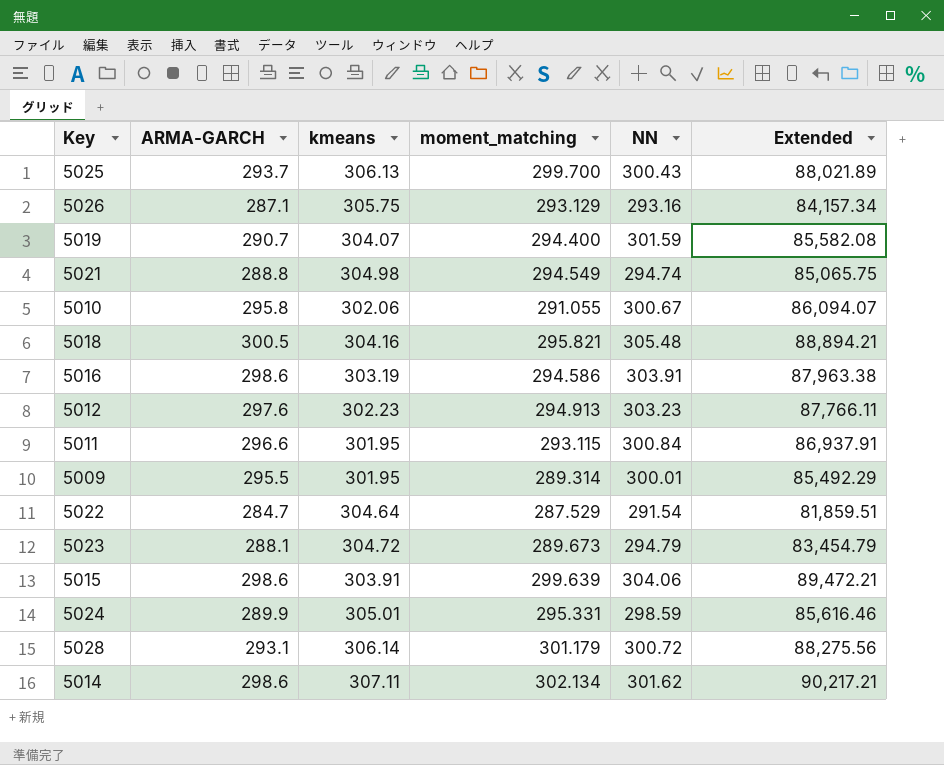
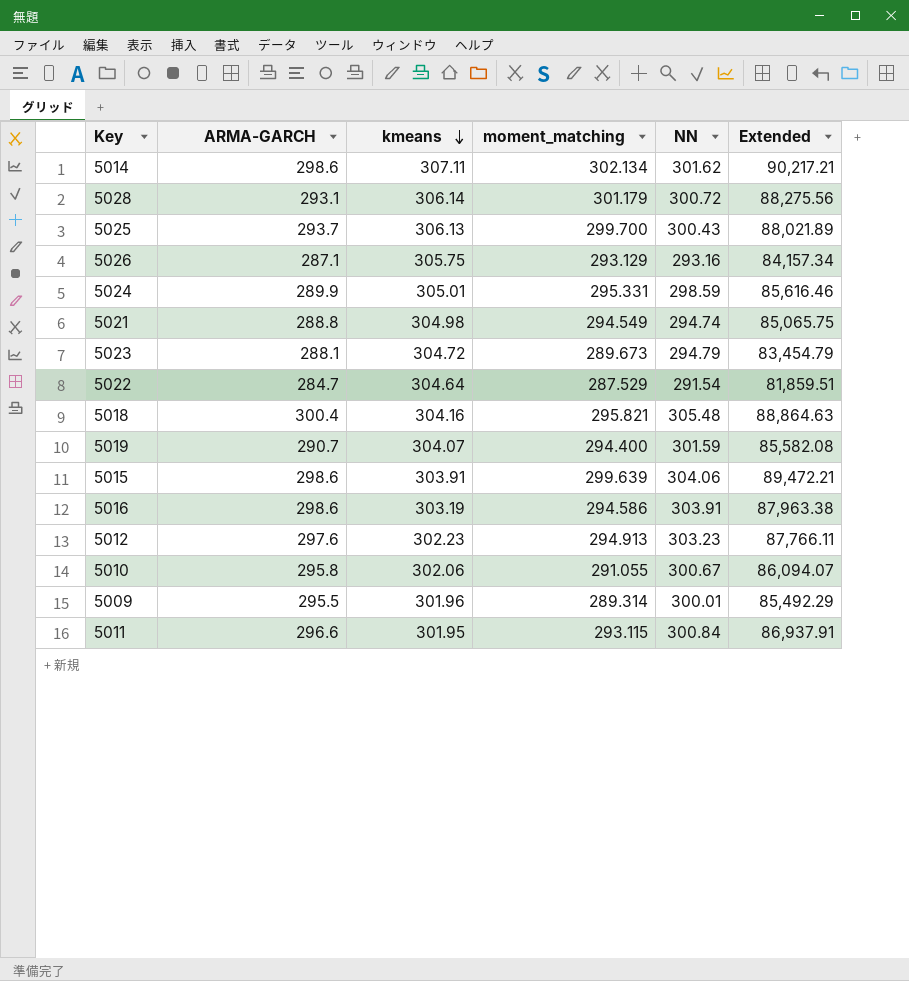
row order: none -> kmeans descending
5018 | ARMA-GARCH: 300.5 -> 300.4
5018 | Extended: 88,894.21 -> 88,864.63
5009 | kmeans: 301.95 -> 301.96

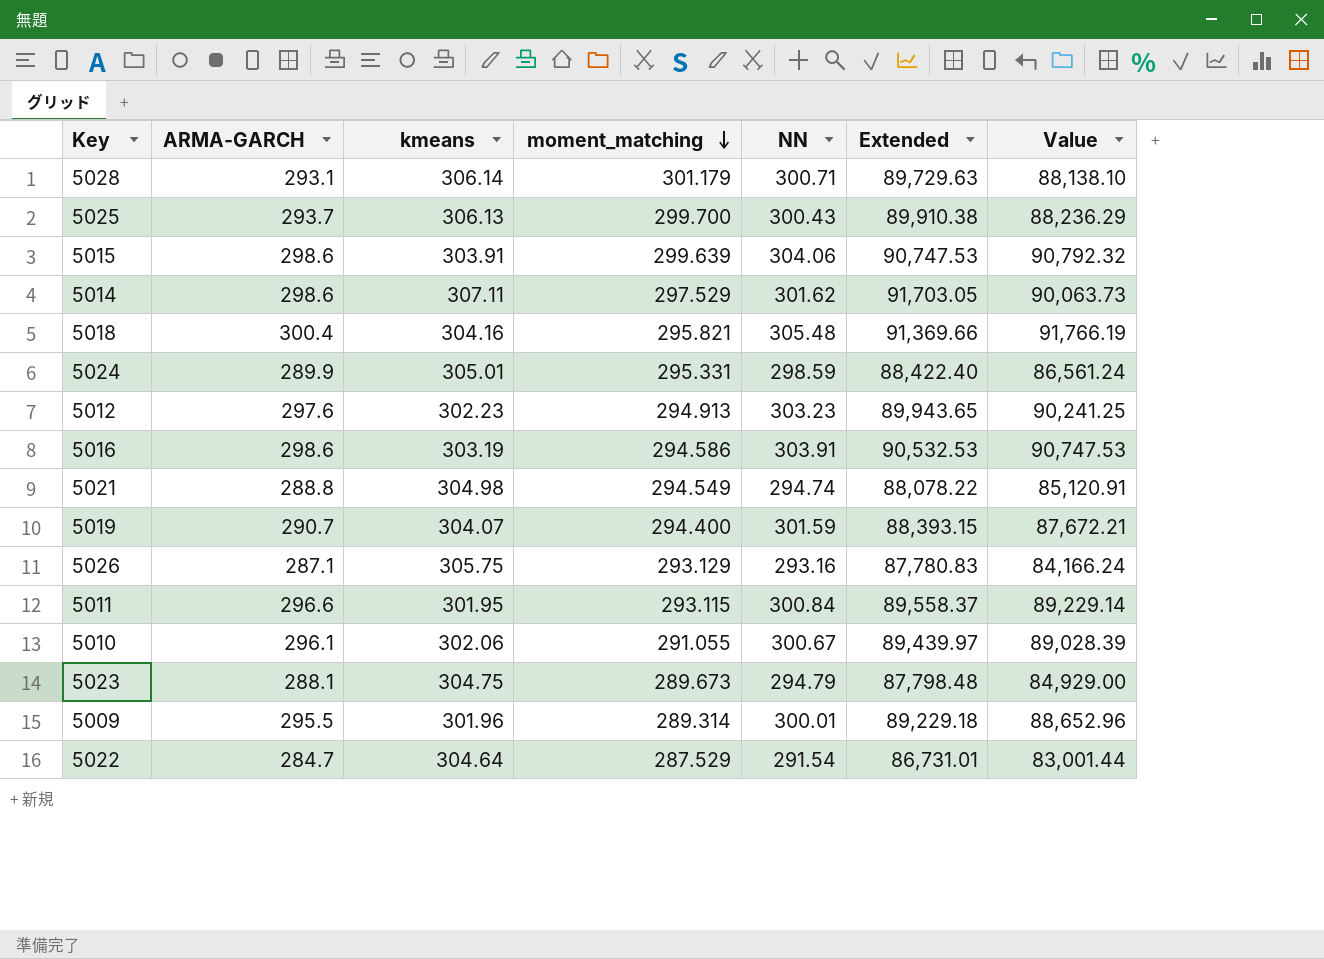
row order: kmeans descending -> moment_matching descending
column Extended | formula: [ARMA-GARCH] * [moment_matching] -> [ARMA-GARCH] * [kmeans]
column Value | formula: none -> [ARMA-GARCH] * [NN]
5028 | NN: 300.72 -> 300.71
5014 | moment_matching: 302.134 -> 297.529
5010 | ARMA-GARCH: 295.8 -> 296.1
5023 | kmeans: 304.72 -> 304.75

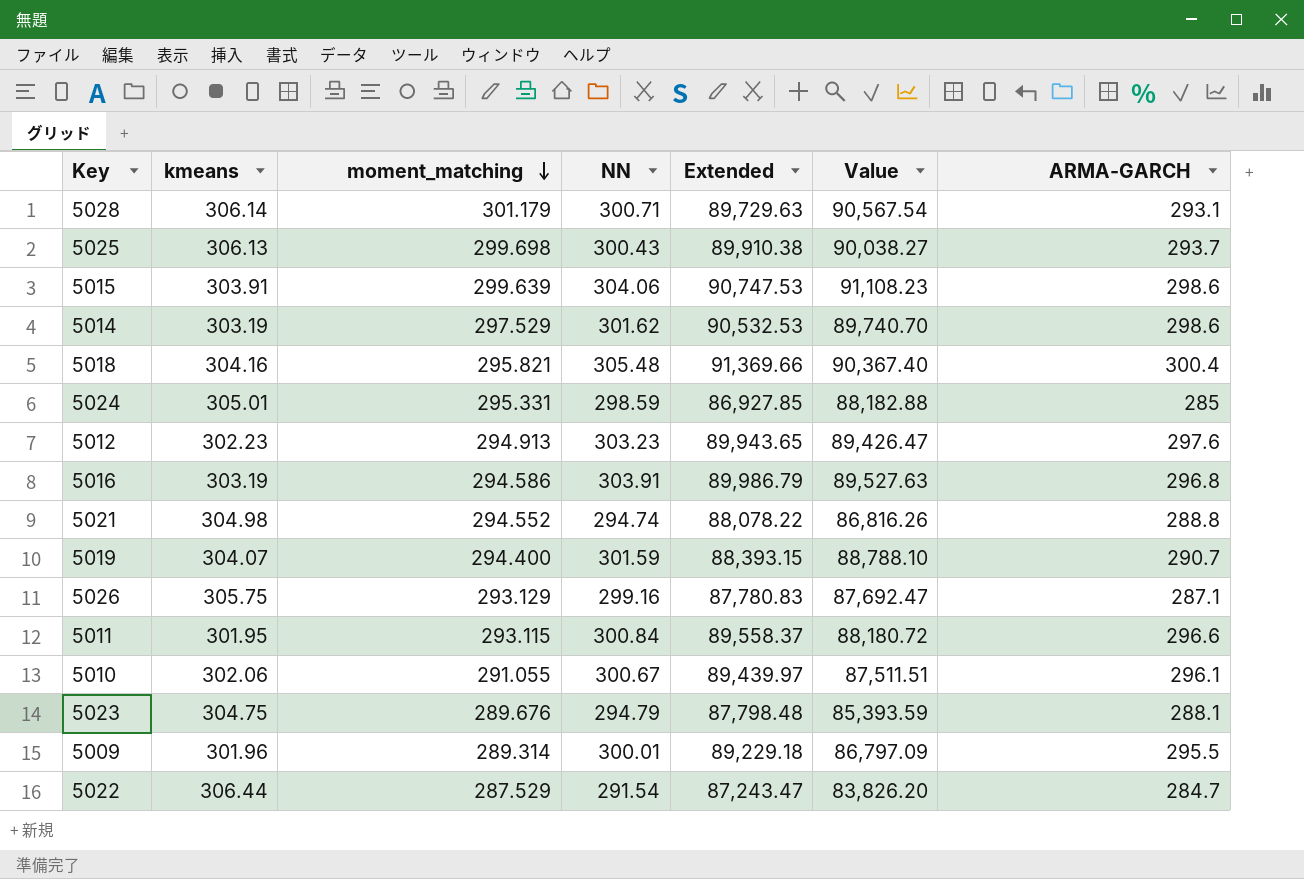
column Value | formula: [ARMA-GARCH] * [NN] -> [moment_matching] * [NN]
column ARMA-GARCH | position: 2 -> 7
5025 | moment_matching: 299.700 -> 299.698
5014 | kmeans: 307.11 -> 303.19
5014 | Extended: 91,703.05 -> 90,532.53
5024 | Extended: 88,422.40 -> 86,927.85
5024 | ARMA-GARCH: 289.9 -> 285
5016 | Extended: 90,532.53 -> 89,986.79
5016 | ARMA-GARCH: 298.6 -> 296.8
5021 | moment_matching: 294.549 -> 294.552
5026 | NN: 293.16 -> 299.16
5023 | moment_matching: 289.673 -> 289.676
5022 | kmeans: 304.64 -> 306.44
5022 | Extended: 86,731.01 -> 87,243.47

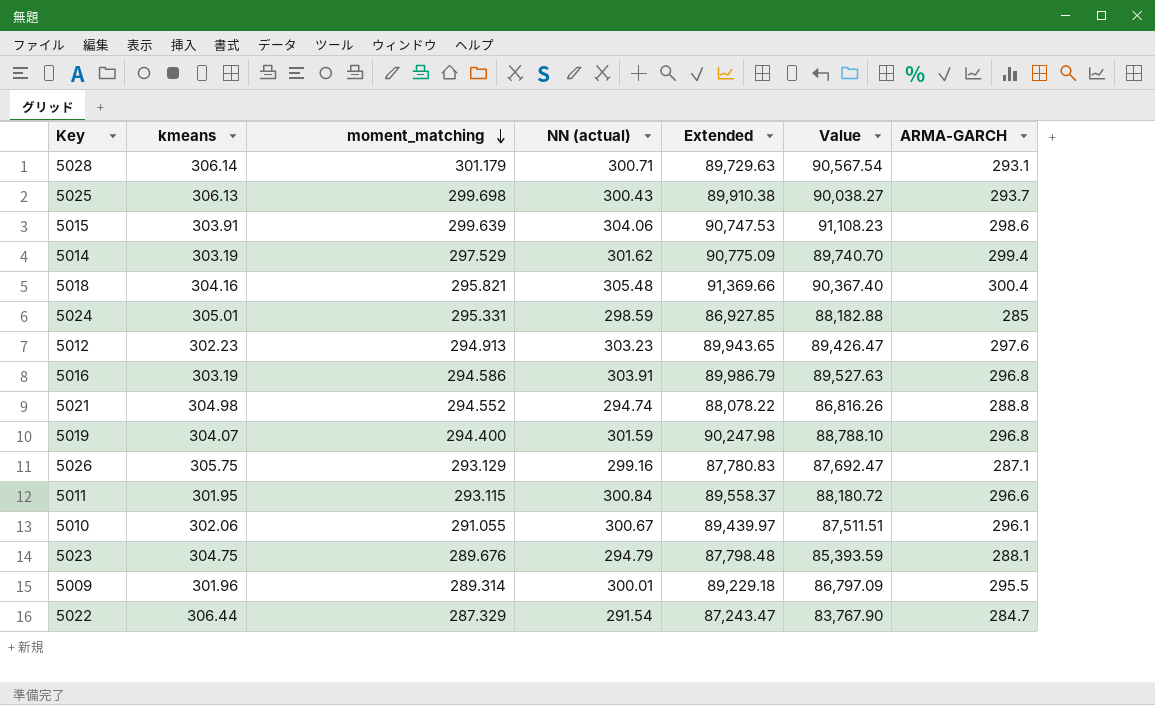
column name: NN -> NN (actual)
5014 | Extended: 90,532.53 -> 90,775.09
5014 | ARMA-GARCH: 298.6 -> 299.4
5019 | Extended: 88,393.15 -> 90,247.98
5019 | ARMA-GARCH: 290.7 -> 296.8
5022 | moment_matching: 287.529 -> 287.329
5022 | Value: 83,826.20 -> 83,767.90

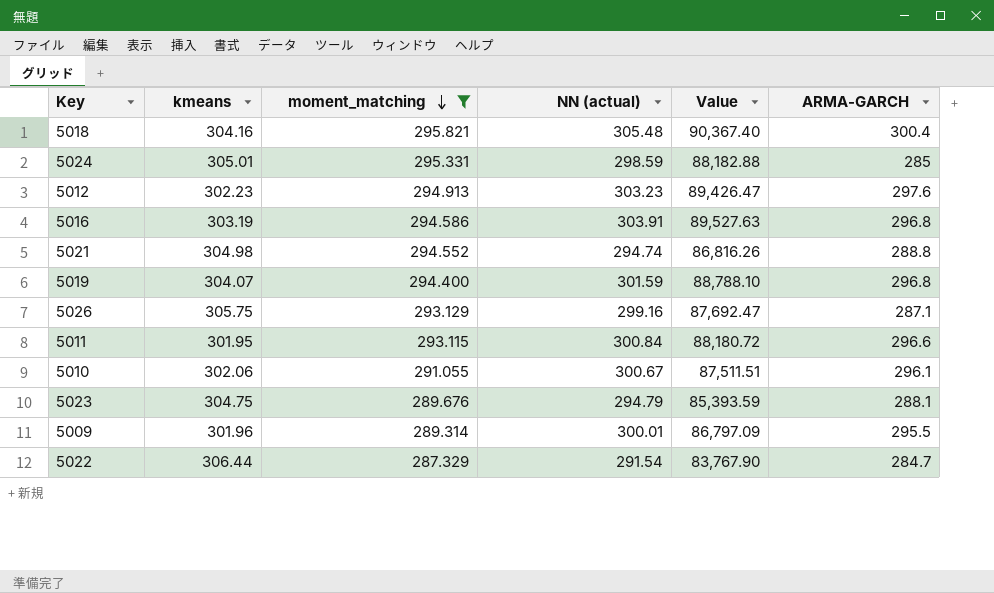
filter: none -> moment_matching <= 295.821
column Extended | formula: [kmeans] * [ARMA-GARCH] -> none

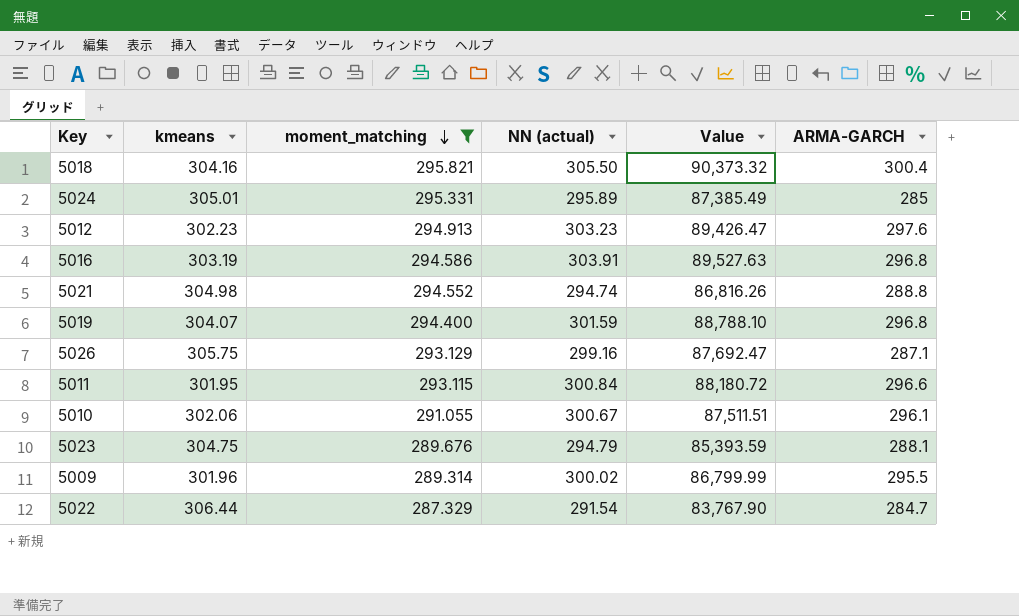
5018 | NN (actual): 305.48 -> 305.50
5018 | Value: 90,367.40 -> 90,373.32
5024 | NN (actual): 298.59 -> 295.89
5024 | Value: 88,182.88 -> 87,385.49
5009 | NN (actual): 300.01 -> 300.02
5009 | Value: 86,797.09 -> 86,799.99

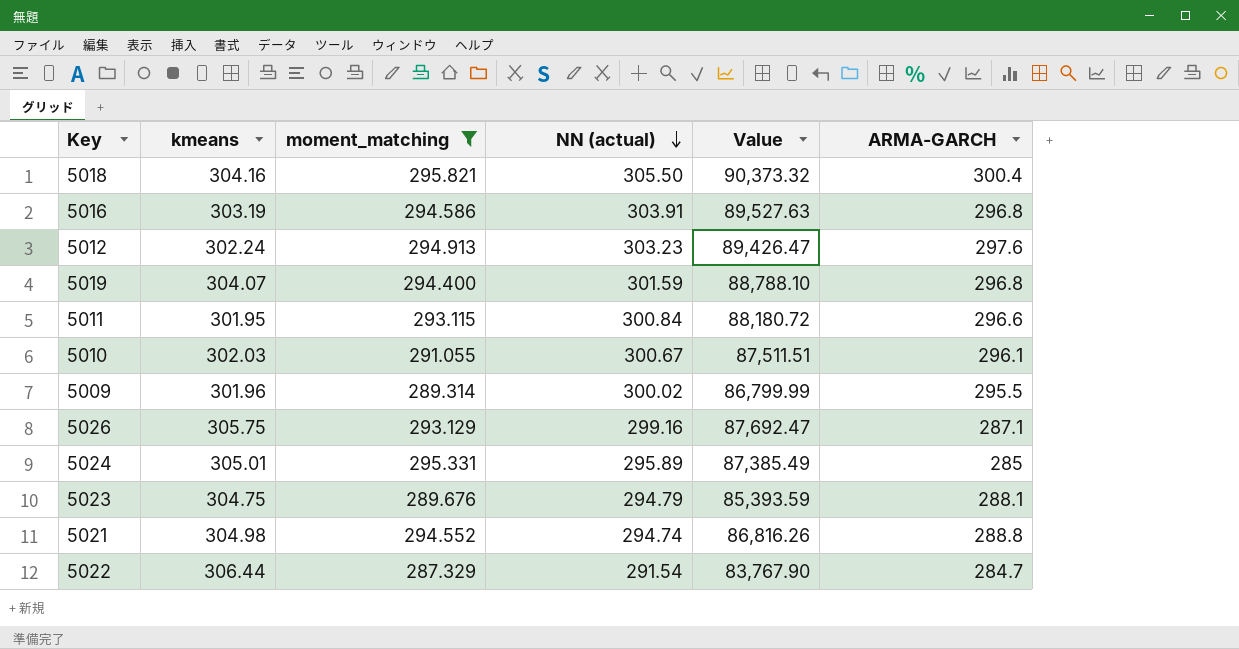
row order: moment_matching descending -> NN (actual) descending
5012 | kmeans: 302.23 -> 302.24
5010 | kmeans: 302.06 -> 302.03

